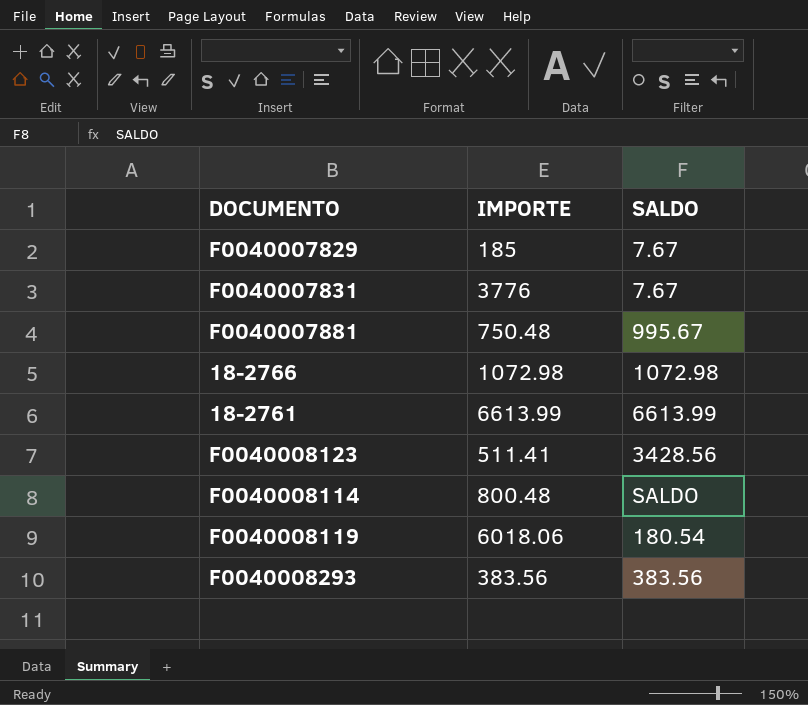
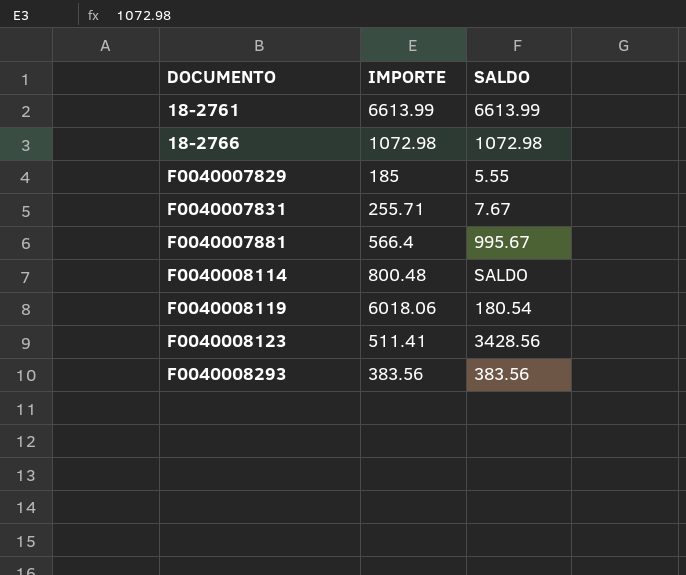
row order: none -> DOCUMENTO ascending
F0040007829 | SALDO: 7.67 -> 5.55
F0040007831 | IMPORTE: 3776 -> 255.71
F0040007881 | IMPORTE: 750.48 -> 566.4

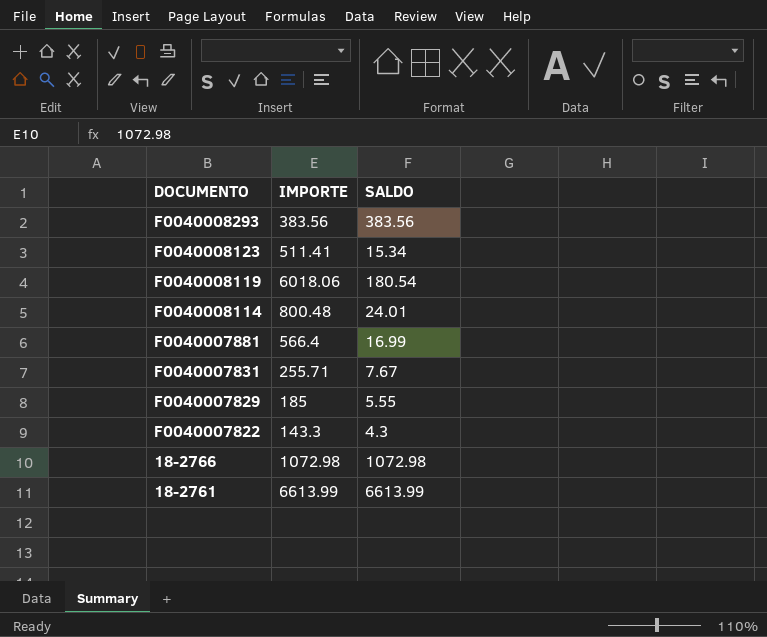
row order: DOCUMENTO ascending -> DOCUMENTO descending
F0040008123 | SALDO: 3428.56 -> 15.34
F0040008114 | SALDO: SALDO -> 24.01
F0040007881 | SALDO: 995.67 -> 16.99
row F0040007822: none -> 143.3 | 4.3

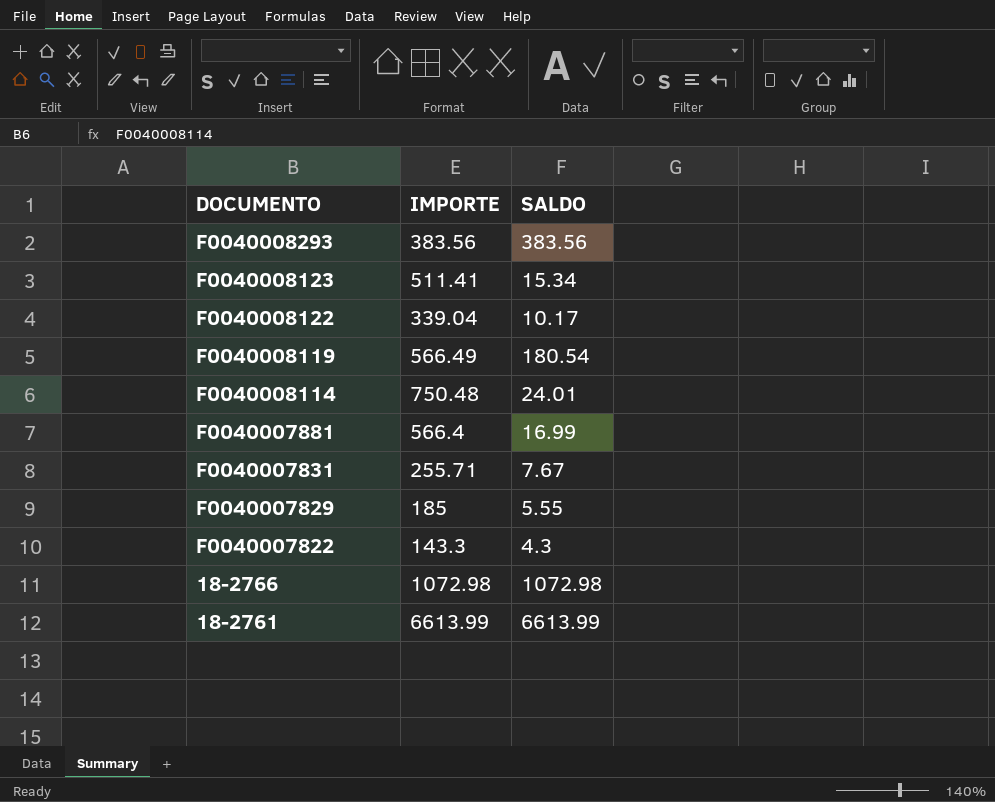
row F0040008122: none -> 339.04 | 10.17
F0040008119 | IMPORTE: 6018.06 -> 566.49
F0040008114 | IMPORTE: 800.48 -> 750.48

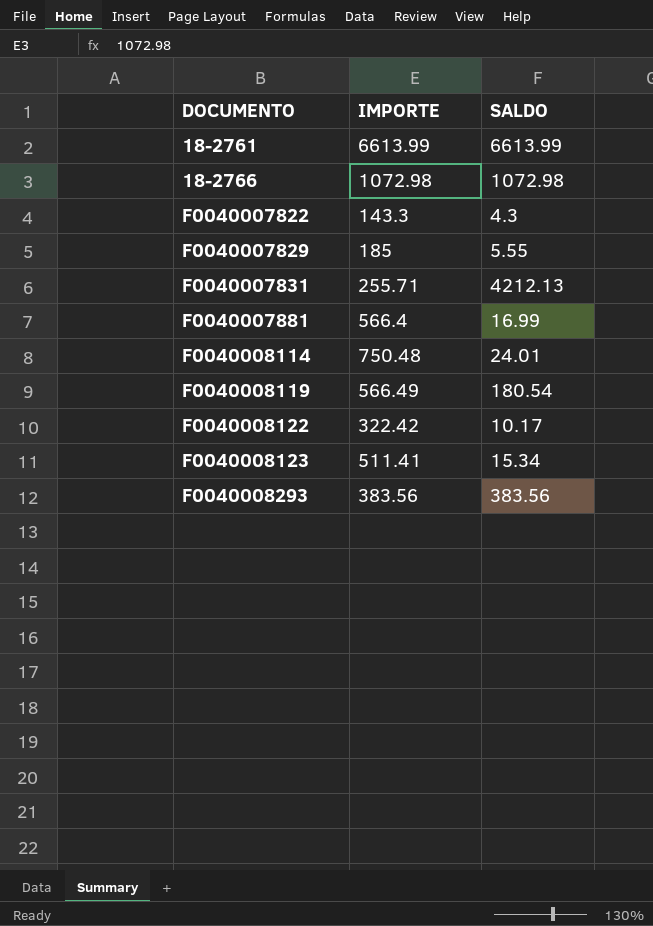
row order: DOCUMENTO descending -> DOCUMENTO ascending
F0040007831 | SALDO: 7.67 -> 4212.13
F0040008122 | IMPORTE: 339.04 -> 322.42

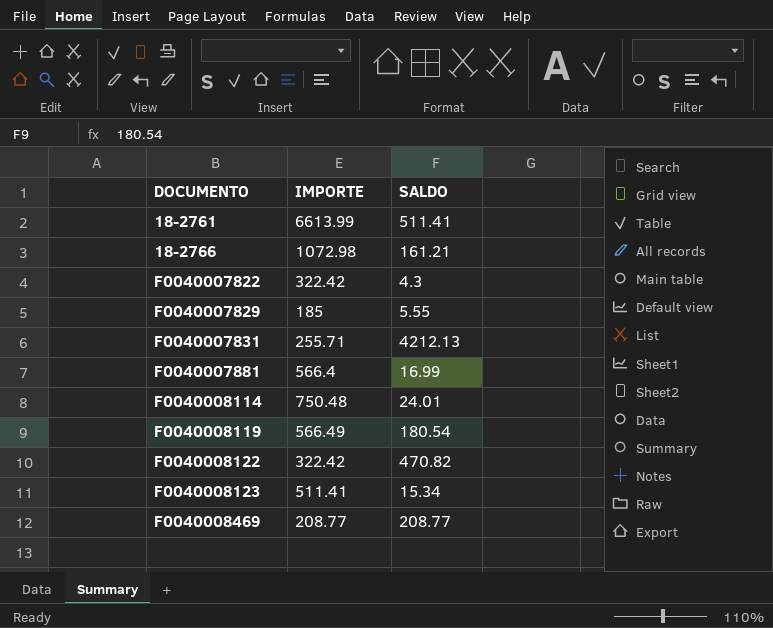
row F0040008293: 383.56 | 383.56 -> none
18-2761 | SALDO: 6613.99 -> 511.41
18-2766 | SALDO: 1072.98 -> 161.21
F0040007822 | IMPORTE: 143.3 -> 322.42
F0040008122 | SALDO: 10.17 -> 470.82
row F0040008469: none -> 208.77 | 208.77

